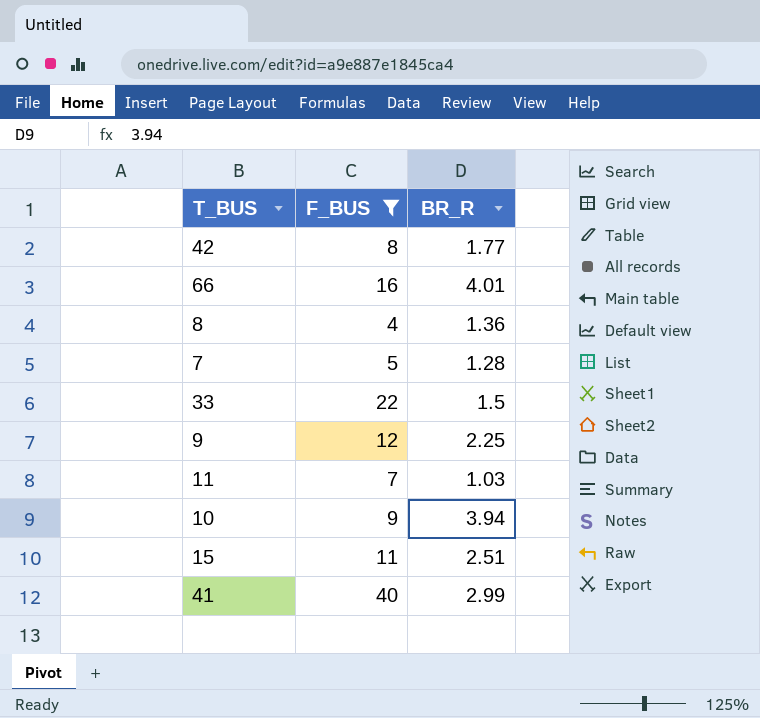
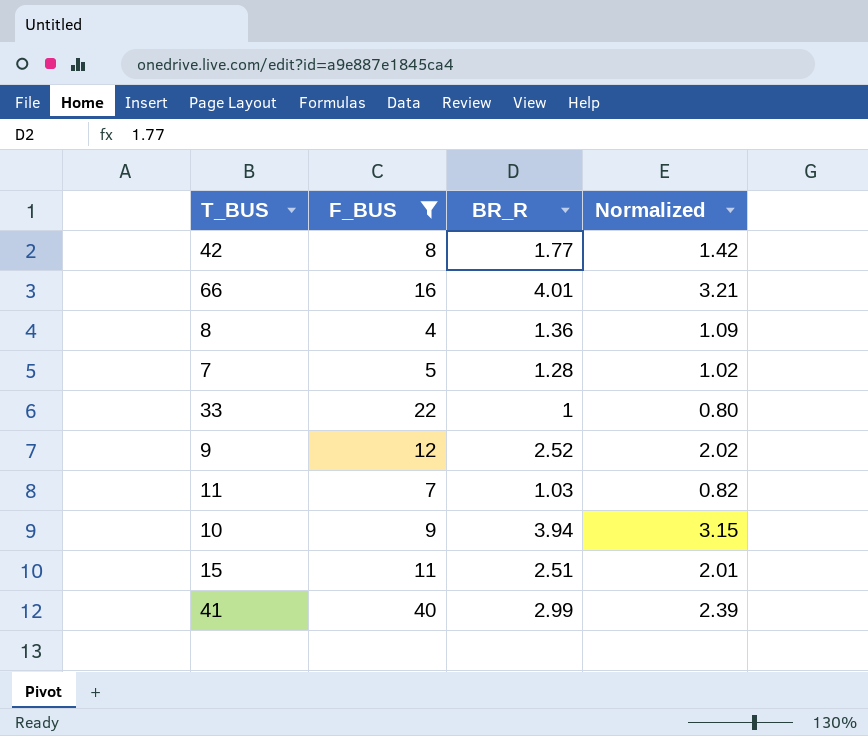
column Normalized | formula: none -> [BR_R] * 0.8
33 | BR_R: 1.5 -> 1
9 | BR_R: 2.25 -> 2.52

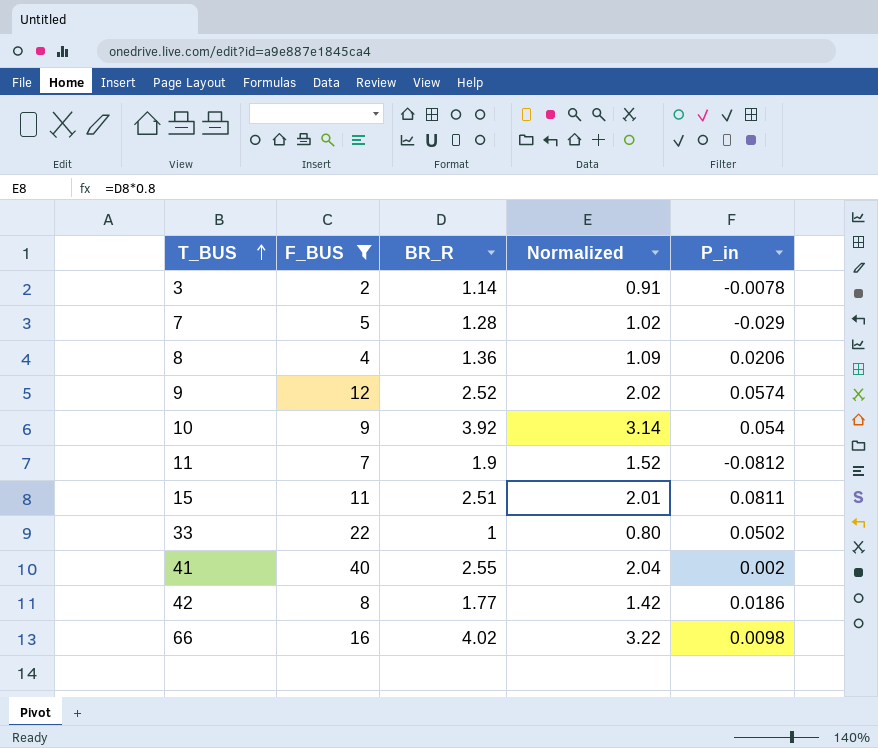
row order: none -> T_BUS ascending
column P_in | position: none -> 5
row 3: none -> 2 | 1.14 | 0.91 | -0.0078
10 | BR_R: 3.94 -> 3.92
10 | Normalized: 3.15 -> 3.14
11 | BR_R: 1.03 -> 1.9
11 | Normalized: 0.82 -> 1.52
41 | BR_R: 2.99 -> 2.55
41 | Normalized: 2.39 -> 2.04
66 | BR_R: 4.01 -> 4.02
66 | Normalized: 3.21 -> 3.22

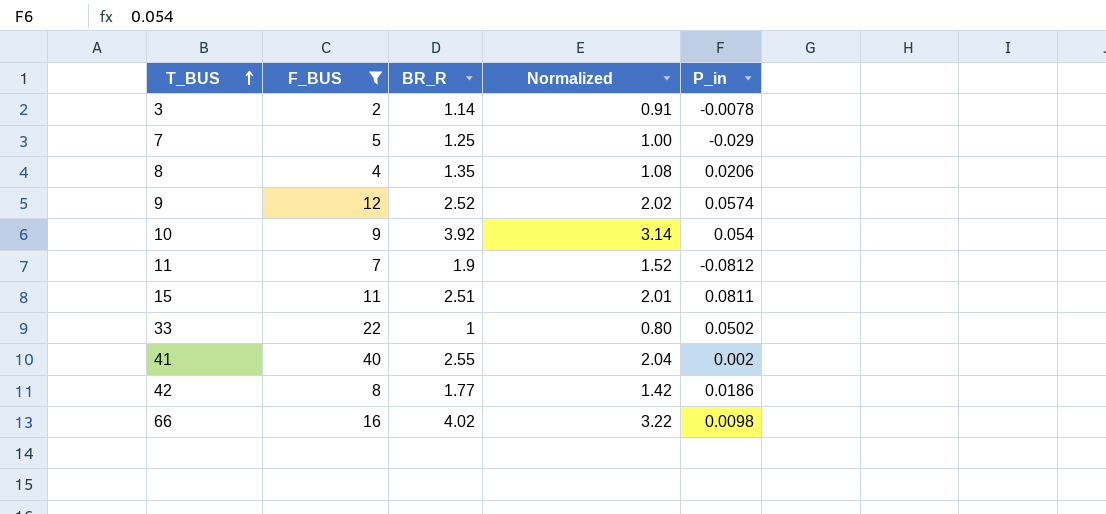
7 | BR_R: 1.28 -> 1.25
7 | Normalized: 1.02 -> 1.00
8 | BR_R: 1.36 -> 1.35
8 | Normalized: 1.09 -> 1.08

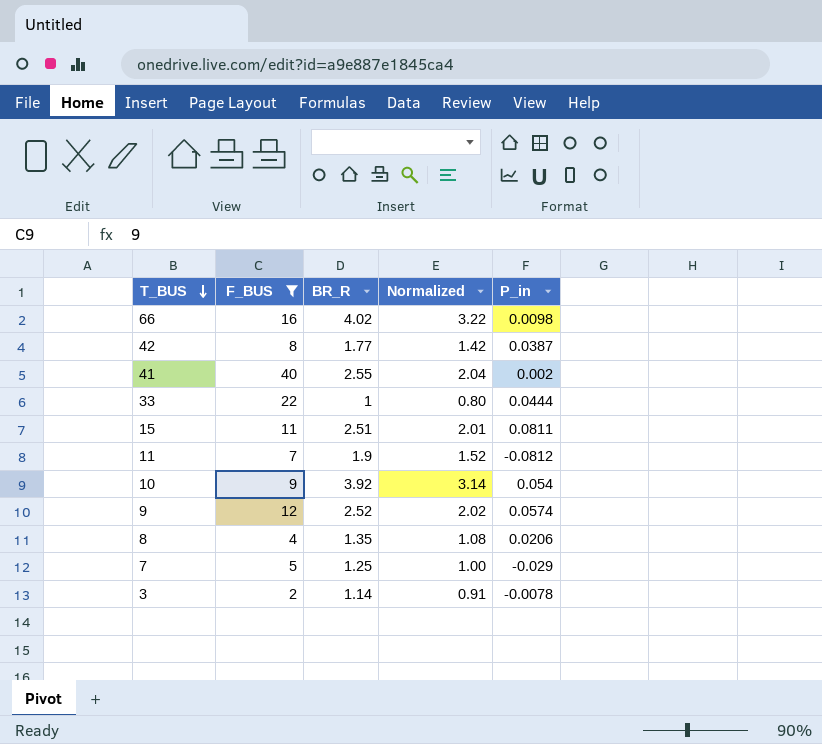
row order: T_BUS ascending -> T_BUS descending
42 | P_in: 0.0186 -> 0.0387
33 | P_in: 0.0502 -> 0.0444

